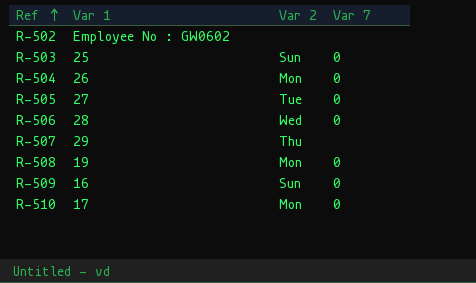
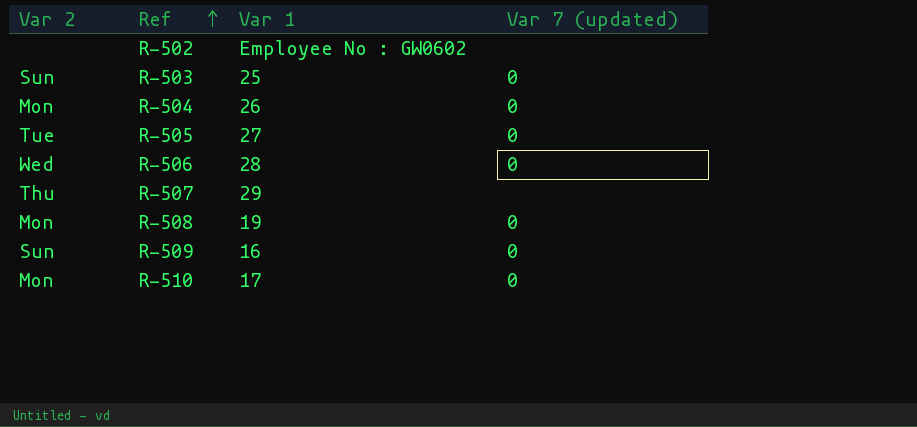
column Var 2 | position: 3 -> 1
column name: Var 7 -> Var 7 (updated)

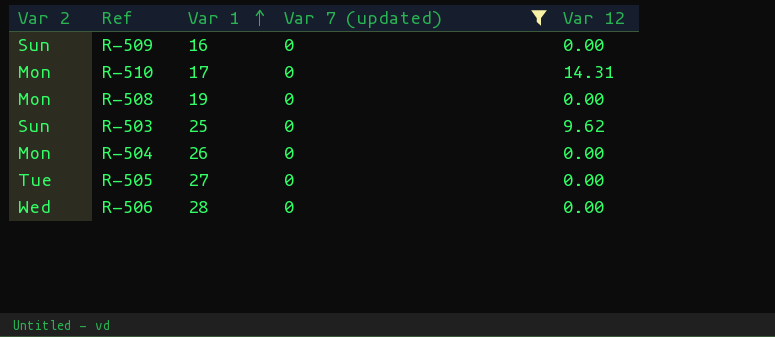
filter: none -> Var 7 (updated) = 0
row order: Ref ascending -> Var 1 ascending
column Var 12 | position: none -> 5

